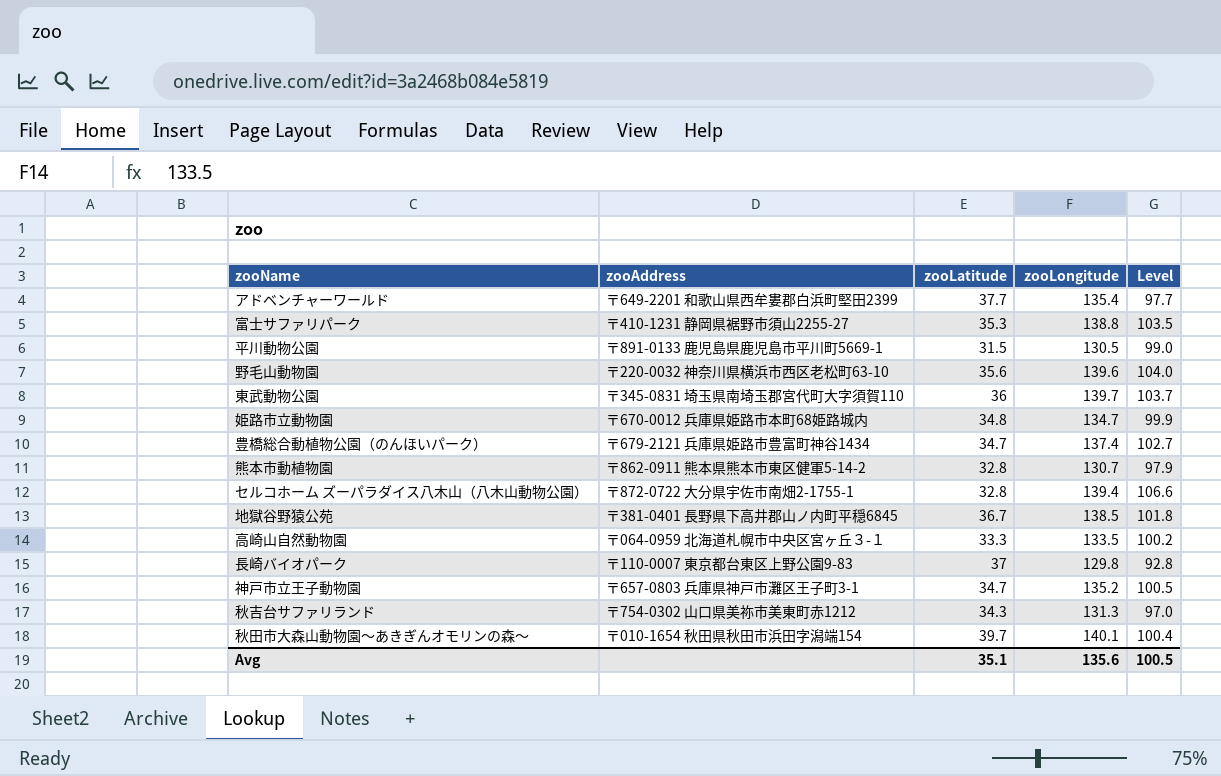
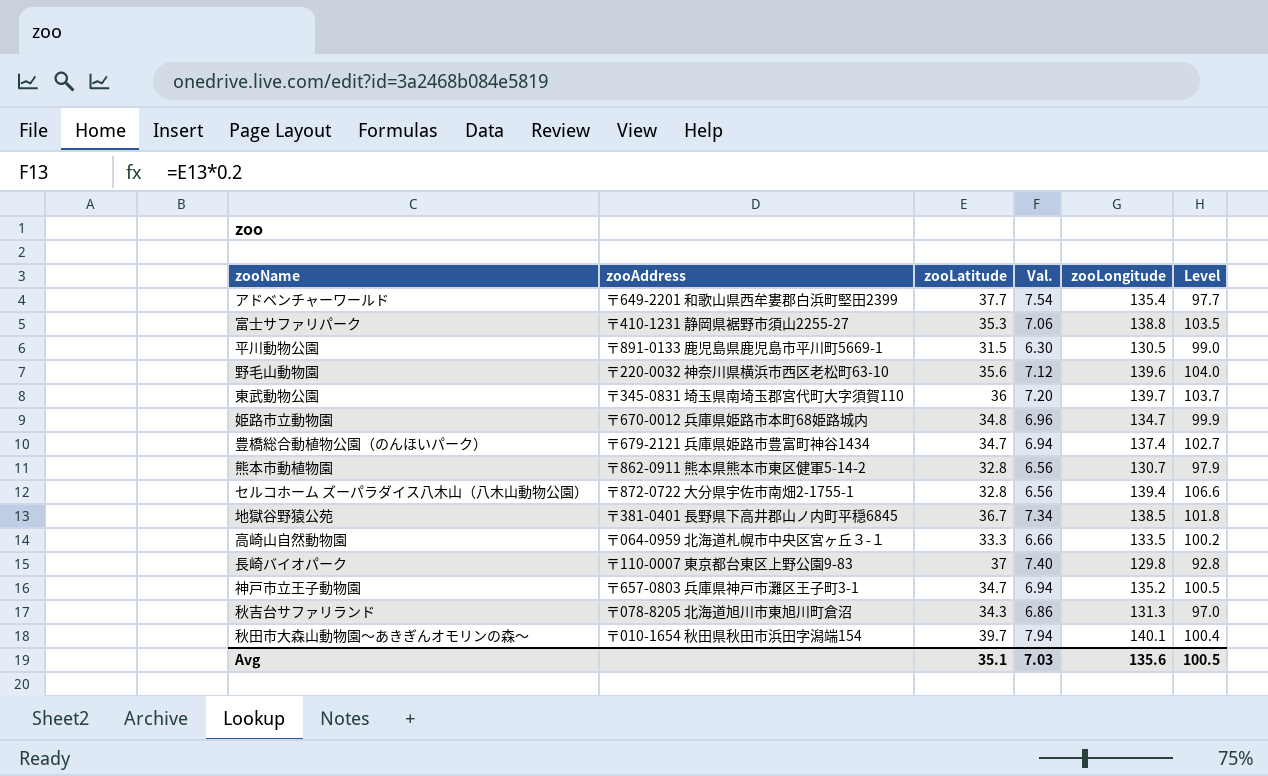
column Val. | formula: none -> [zooLatitude] * 0.2
秋吉台サファリランド | zooAddress: 〒754-0302 山口県美祢市美東町赤1212 -> 〒078-8205 北海道旭川市東旭川町倉沼

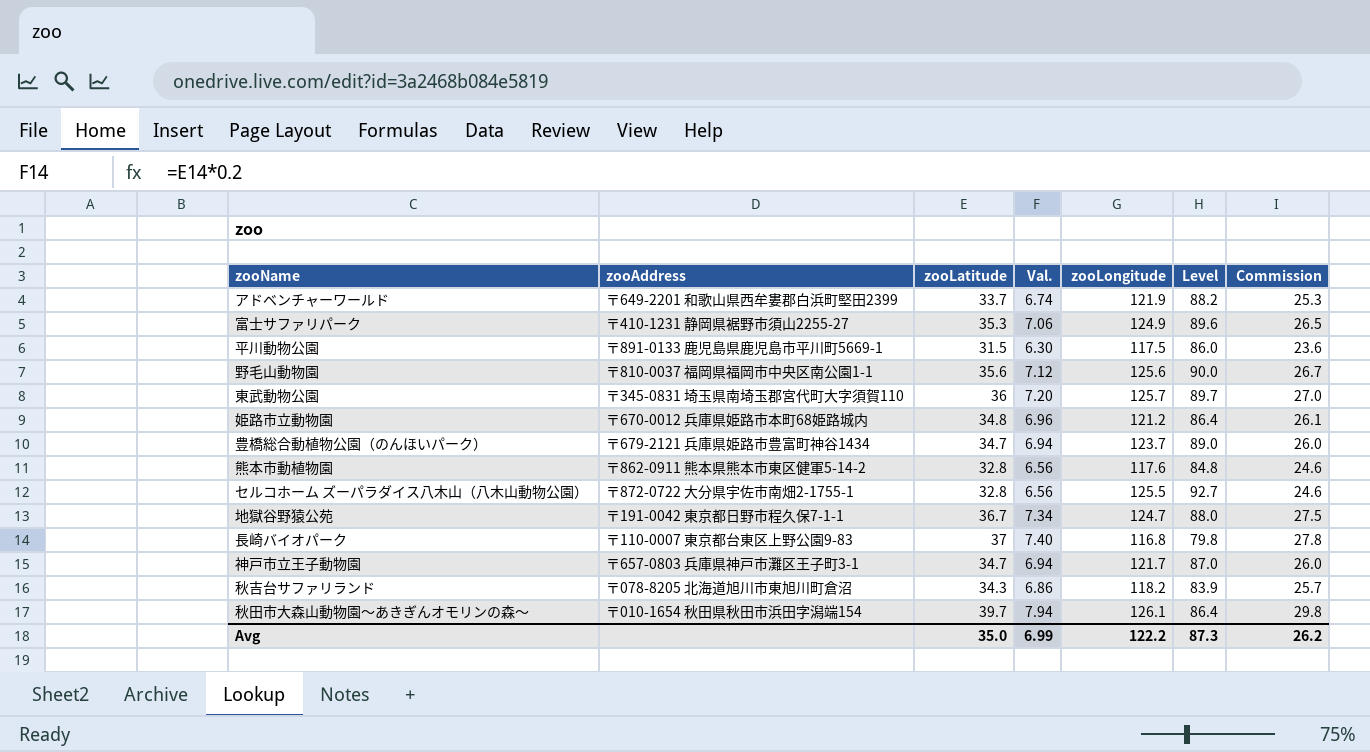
column Commission | formula: none -> [zooLatitude] * 0.75
row 高崎山自然動物園: 〒064-0959 北海道札幌市中央区宮ヶ丘３-１ | 33.3 | 6.66 | 133.5 | 100.2 -> none
アドベンチャーワールド | zooLatitude: 37.7 -> 33.7
アドベンチャーワールド | Val.: 7.54 -> 6.74
アドベンチャーワールド | zooLongitude: 135.4 -> 121.9
アドベンチャーワールド | Level: 97.7 -> 88.2
富士サファリパーク | zooLongitude: 138.8 -> 124.9
富士サファリパーク | Level: 103.5 -> 89.6
平川動物公園 | zooLongitude: 130.5 -> 117.5
平川動物公園 | Level: 99.0 -> 86.0
野毛山動物園 | zooAddress: 〒220-0032 神奈川県横浜市西区老松町63-10 -> 〒810-0037 福岡県福岡市中央区南公園1-1
野毛山動物園 | zooLongitude: 139.6 -> 125.6
野毛山動物園 | Level: 104.0 -> 90.0
東武動物公園 | zooLongitude: 139.7 -> 125.7
東武動物公園 | Level: 103.7 -> 89.7
姫路市立動物園 | zooLongitude: 134.7 -> 121.2
姫路市立動物園 | Level: 99.9 -> 86.4
豊橋総合動植物公園（のんほいパーク） | zooLongitude: 137.4 -> 123.7
豊橋総合動植物公園（のんほいパーク） | Level: 102.7 -> 89.0
熊本市動植物園 | zooLongitude: 130.7 -> 117.6
熊本市動植物園 | Level: 97.9 -> 84.8
セルコホーム ズーパラダイス八木山（八木山動物公園） | zooLongitude: 139.4 -> 125.5
セルコホーム ズーパラダイス八木山（八木山動物公園） | Level: 106.6 -> 92.7
地獄谷野猿公苑 | zooAddress: 〒381-0401 長野県下高井郡山ノ内町平穏6845 -> 〒191-0042 東京都日野市程久保7-1-1
地獄谷野猿公苑 | zooLongitude: 138.5 -> 124.7
地獄谷野猿公苑 | Level: 101.8 -> 88.0
長崎バイオパーク | zooLongitude: 129.8 -> 116.8
長崎バイオパーク | Level: 92.8 -> 79.8
神戸市立王子動物園 | zooLongitude: 135.2 -> 121.7
神戸市立王子動物園 | Level: 100.5 -> 87.0
秋吉台サファリランド | zooLongitude: 131.3 -> 118.2
秋吉台サファリランド | Level: 97.0 -> 83.9
秋田市大森山動物園～あきぎんオモリンの森～ | zooLongitude: 140.1 -> 126.1
秋田市大森山動物園～あきぎんオモリンの森～ | Level: 100.4 -> 86.4
Avg | zooLatitude: 35.1 -> 35.0
Avg | Val.: 7.03 -> 6.99
Avg | zooLongitude: 135.6 -> 122.2
Avg | Level: 100.5 -> 87.3

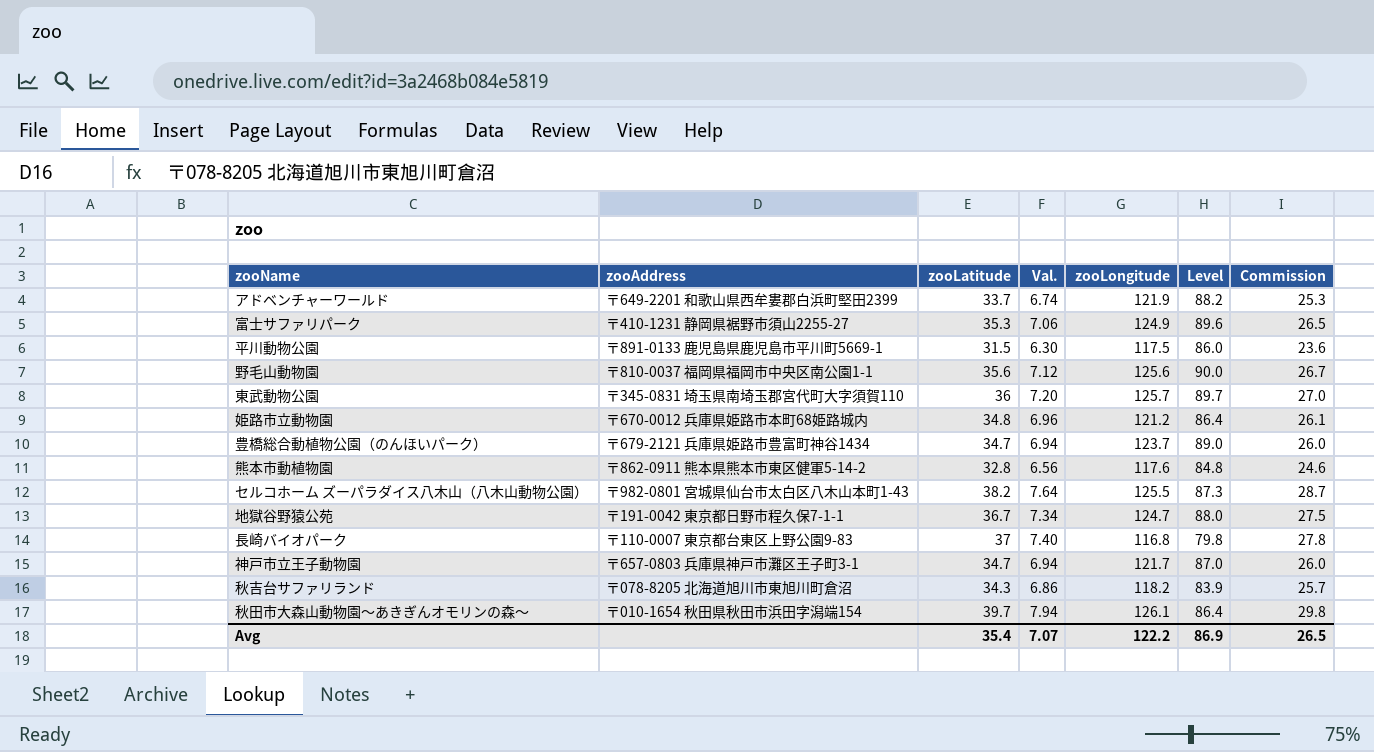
セルコホーム ズーパラダイス八木山（八木山動物公園） | zooAddress: 〒872-0722 大分県宇佐市南畑2-1755-1 -> 〒982-0801 宮城県仙台市太白区八木山本町1-43
セルコホーム ズーパラダイス八木山（八木山動物公園） | zooLatitude: 32.8 -> 38.2
セルコホーム ズーパラダイス八木山（八木山動物公園） | Val.: 6.56 -> 7.64
セルコホーム ズーパラダイス八木山（八木山動物公園） | Level: 92.7 -> 87.3
セルコホーム ズーパラダイス八木山（八木山動物公園） | Commission: 24.6 -> 28.7
Avg | zooLatitude: 35.0 -> 35.4
Avg | Val.: 6.99 -> 7.07
Avg | Level: 87.3 -> 86.9
Avg | Commission: 26.2 -> 26.5

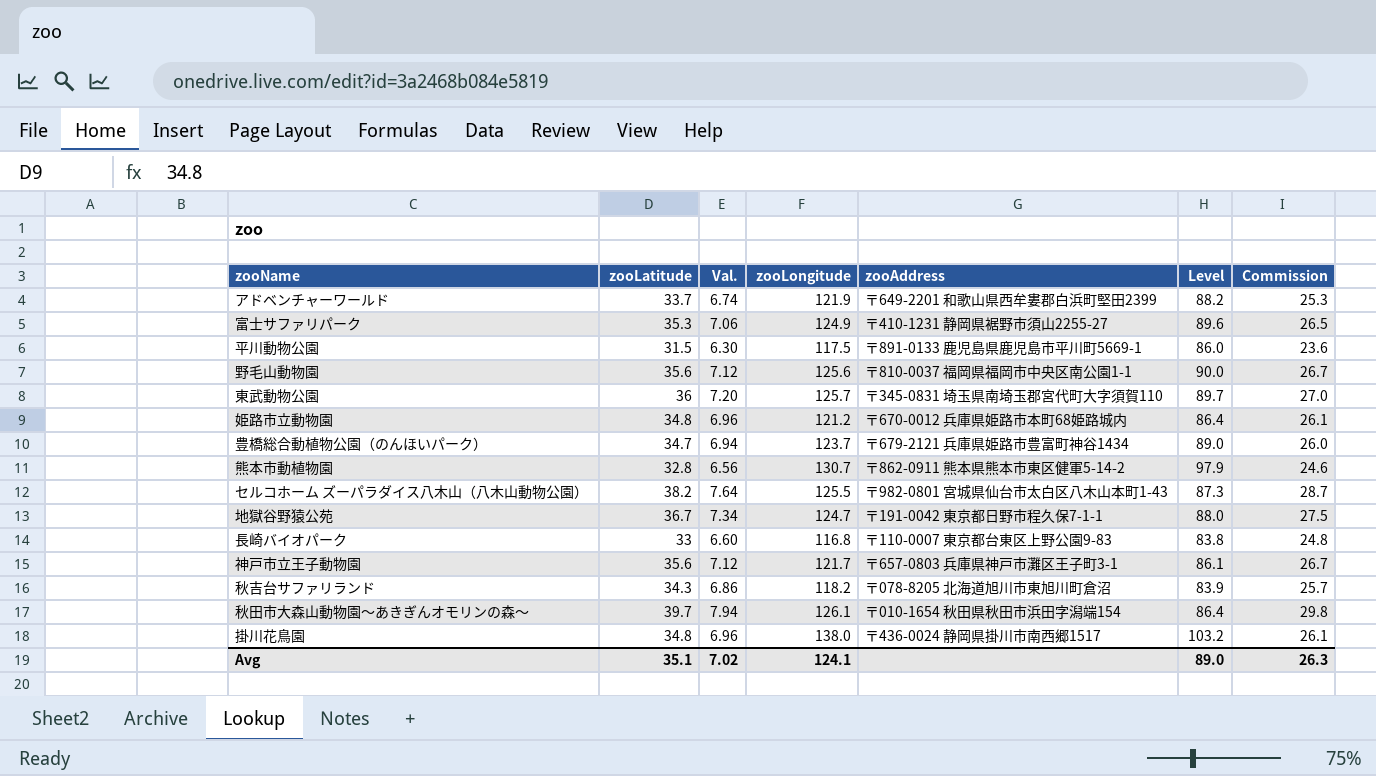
column zooAddress | position: 2 -> 5
熊本市動植物園 | zooLongitude: 117.6 -> 130.7
熊本市動植物園 | Level: 84.8 -> 97.9
長崎バイオパーク | zooLatitude: 37 -> 33
長崎バイオパーク | Val.: 7.40 -> 6.60
長崎バイオパーク | Level: 79.8 -> 83.8
長崎バイオパーク | Commission: 27.8 -> 24.8
神戸市立王子動物園 | zooLatitude: 34.7 -> 35.6
神戸市立王子動物園 | Val.: 6.94 -> 7.12
神戸市立王子動物園 | Level: 87.0 -> 86.1
神戸市立王子動物園 | Commission: 26.0 -> 26.7
row 掛川花鳥園: none -> 34.8 | 6.96 | 138.0 | 〒436-0024 静岡県掛川市南西郷1517 | 103.2 | 26.1
Avg | zooLatitude: 35.4 -> 35.1
Avg | Val.: 7.07 -> 7.02
Avg | zooLongitude: 122.2 -> 124.1
Avg | Level: 86.9 -> 89.0
Avg | Commission: 26.5 -> 26.3

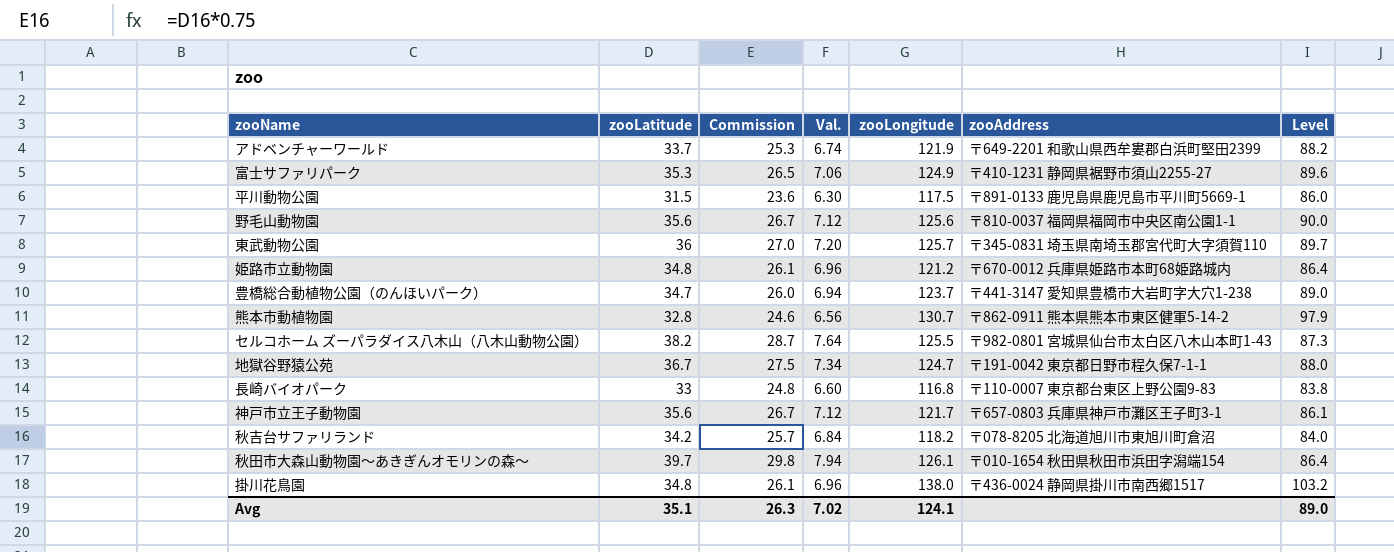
column Commission | position: 7 -> 3
豊橋総合動植物公園（のんほいパーク） | zooAddress: 〒679-2121 兵庫県姫路市豊富町神谷1434 -> 〒441-3147 愛知県豊橋市大岩町字大穴1-238
秋吉台サファリランド | zooLatitude: 34.3 -> 34.2
秋吉台サファリランド | Val.: 6.86 -> 6.84
秋吉台サファリランド | Level: 83.9 -> 84.0

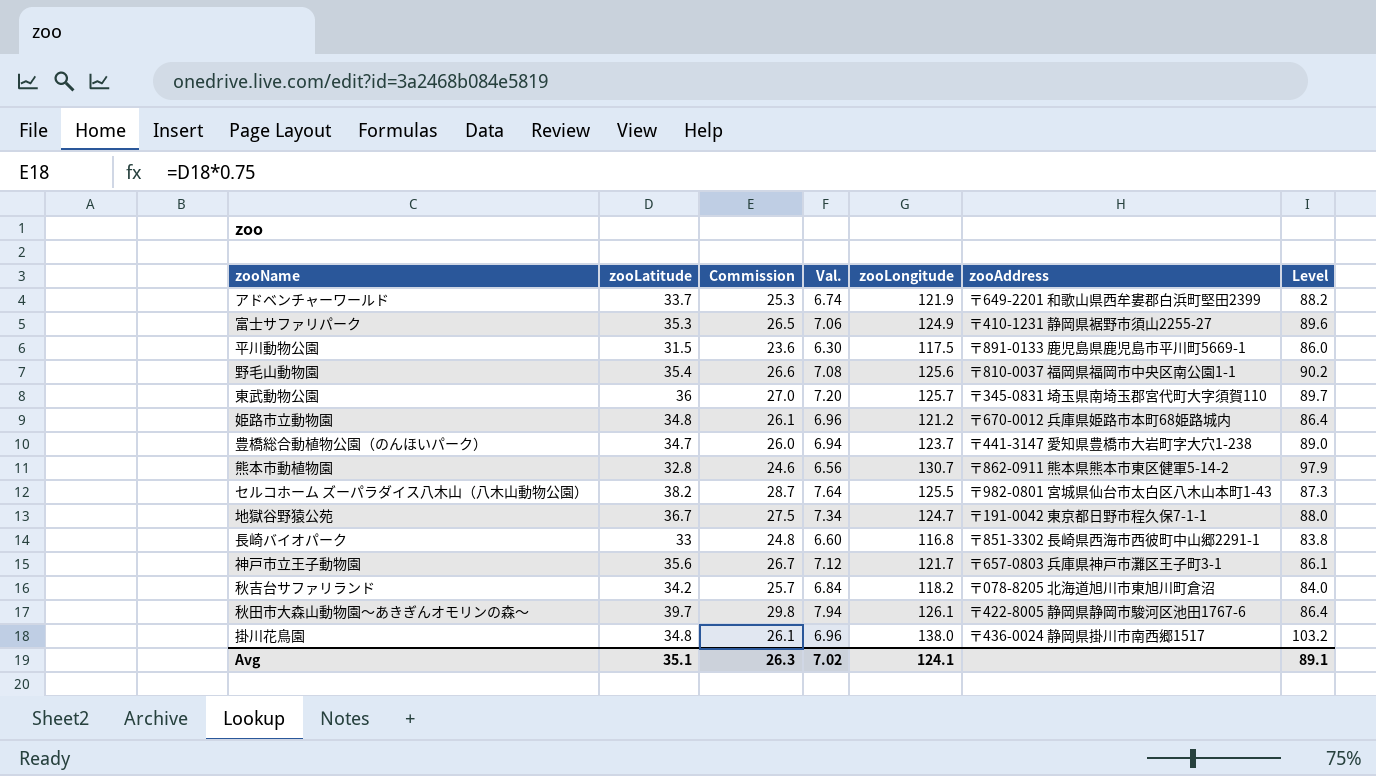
野毛山動物園 | zooLatitude: 35.6 -> 35.4
野毛山動物園 | Commission: 26.7 -> 26.6
野毛山動物園 | Val.: 7.12 -> 7.08
野毛山動物園 | Level: 90.0 -> 90.2
長崎バイオパーク | zooAddress: 〒110-0007 東京都台東区上野公園9-83 -> 〒851-3302 長崎県西海市西彼町中山郷2291-1
秋田市大森山動物園～あきぎんオモリンの森～ | zooAddress: 〒010-1654 秋田県秋田市浜田字潟端154 -> 〒422-8005 静岡県静岡市駿河区池田1767-6
Avg | Level: 89.0 -> 89.1

